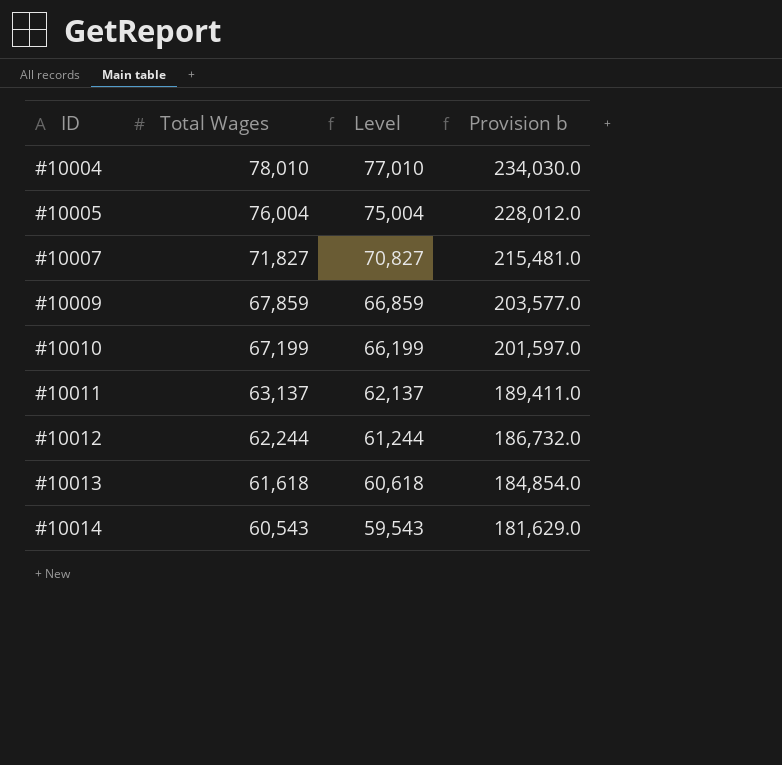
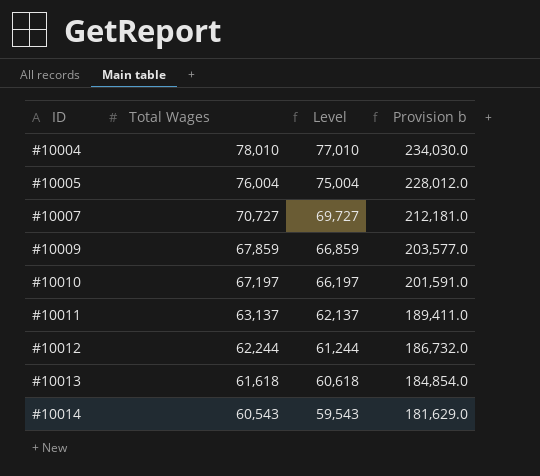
#10007 | Total Wages: 71,827 -> 70,727
#10007 | Level: 70,827 -> 69,727
#10007 | Provision b: 215,481.0 -> 212,181.0
#10010 | Total Wages: 67,199 -> 67,197
#10010 | Level: 66,199 -> 66,197
#10010 | Provision b: 201,597.0 -> 201,591.0

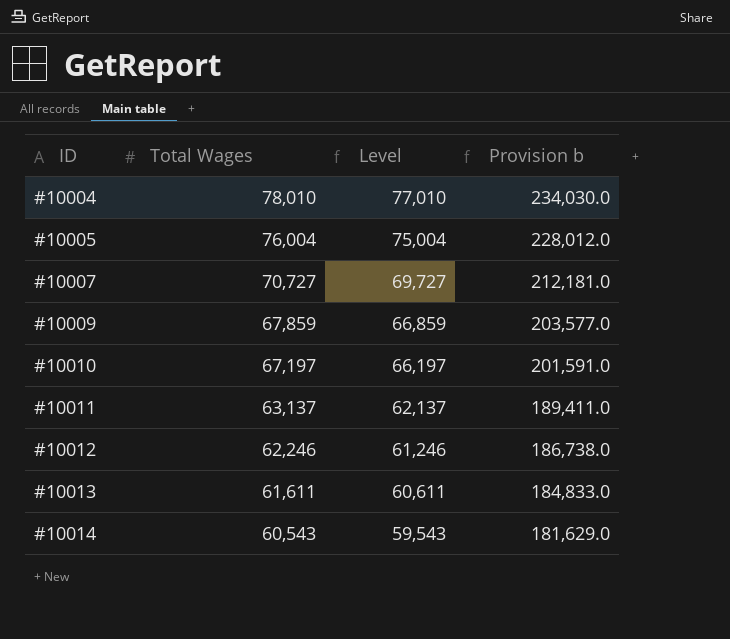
#10012 | Total Wages: 62,244 -> 62,246
#10012 | Level: 61,244 -> 61,246
#10012 | Provision b: 186,732.0 -> 186,738.0
#10013 | Total Wages: 61,618 -> 61,611
#10013 | Level: 60,618 -> 60,611
#10013 | Provision b: 184,854.0 -> 184,833.0

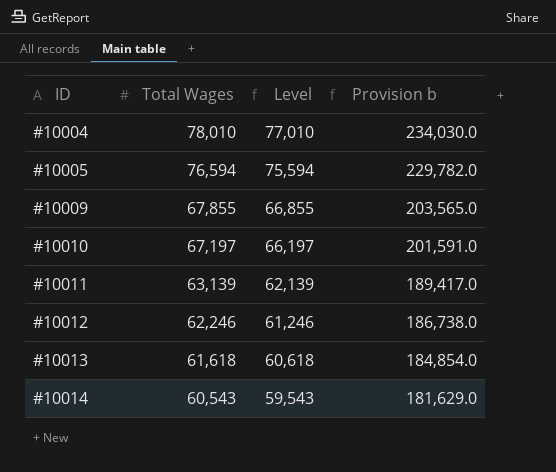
row #10007: 70,727 | 69,727 | 212,181.0 -> none
#10005 | Total Wages: 76,004 -> 76,594
#10005 | Level: 75,004 -> 75,594
#10005 | Provision b: 228,012.0 -> 229,782.0
#10009 | Total Wages: 67,859 -> 67,855
#10009 | Level: 66,859 -> 66,855
#10009 | Provision b: 203,577.0 -> 203,565.0
#10011 | Total Wages: 63,137 -> 63,139
#10011 | Level: 62,137 -> 62,139
#10011 | Provision b: 189,411.0 -> 189,417.0
#10013 | Total Wages: 61,611 -> 61,618
#10013 | Level: 60,611 -> 60,618
#10013 | Provision b: 184,833.0 -> 184,854.0

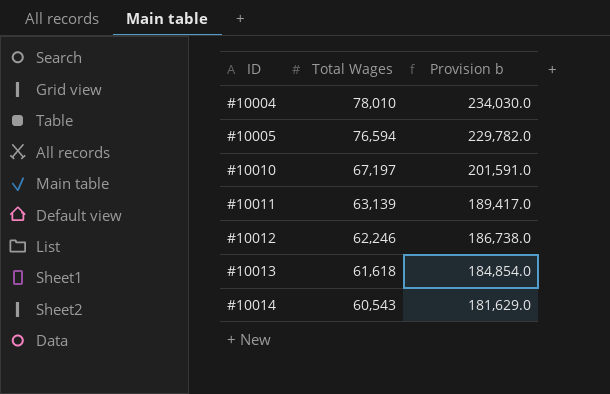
column Level | formula: [Total Wages] - 1000 -> none
row #10009: 67,855 | 66,855 | 203,565.0 -> none

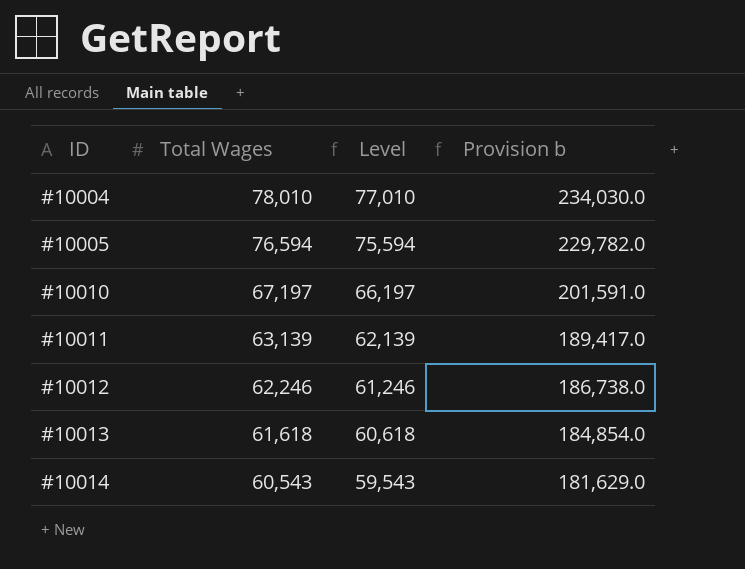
column Level | formula: none -> [Total Wages] - 1000

